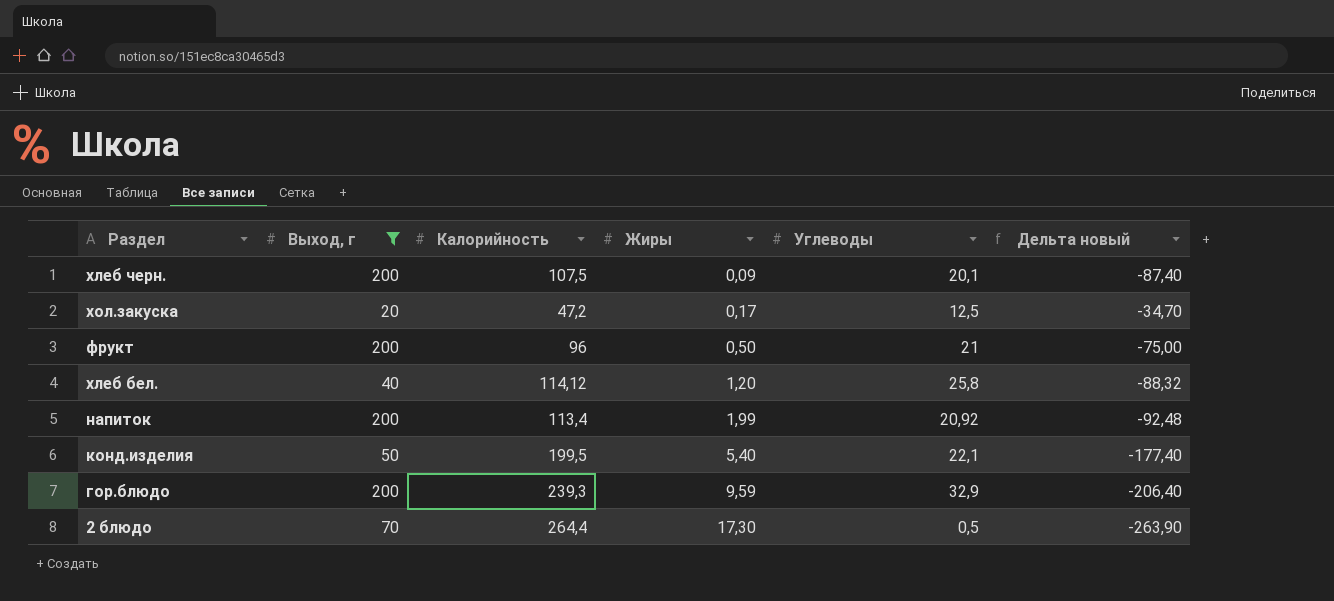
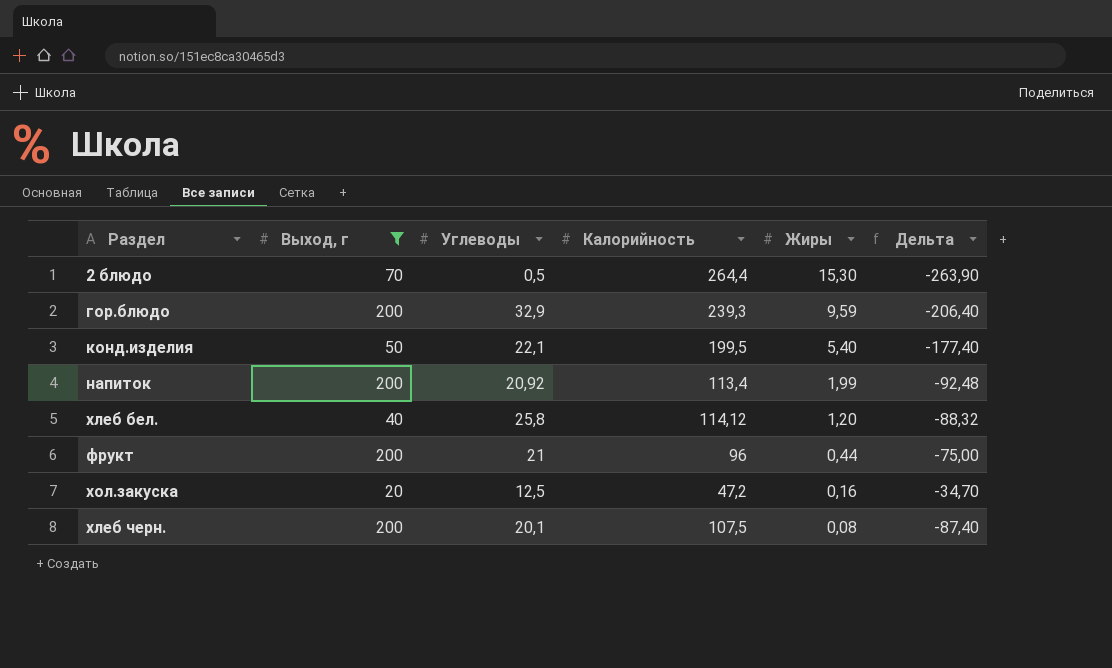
row order: Жиры ascending -> Жиры descending
column Углеводы | position: 5 -> 3
column name: Дельта новый -> Дельта
2 блюдо | Жиры: 17,30 -> 15,30
фрукт | Жиры: 0,50 -> 0,44
хол.закуска | Жиры: 0,17 -> 0,16
хлеб черн. | Жиры: 0,09 -> 0,08

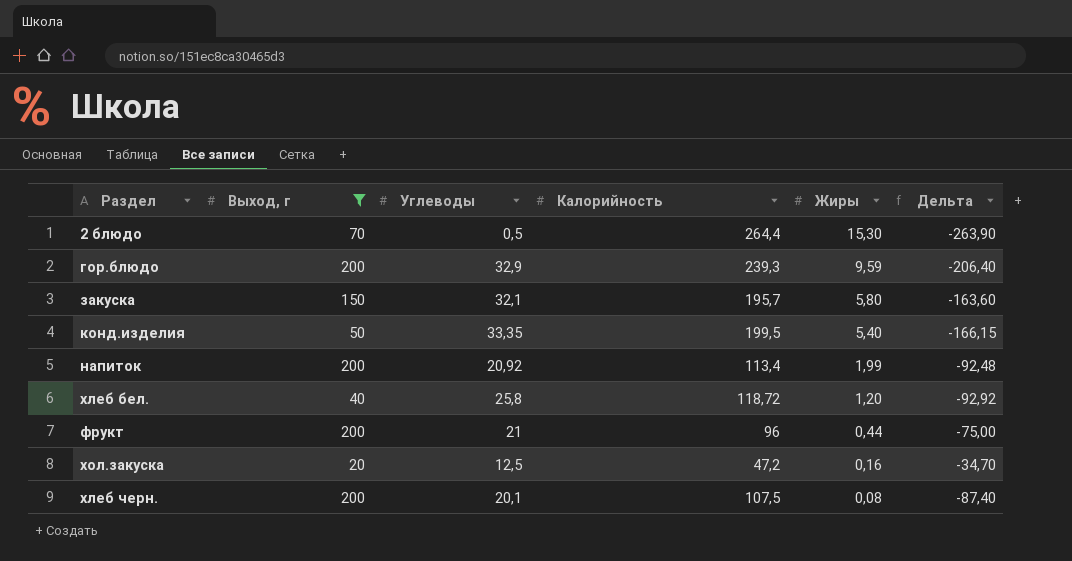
row закуска: none -> 150 | 32,1 | 195,7 | 5,80 | -163,60
конд.изделия | Углеводы: 22,1 -> 33,35
конд.изделия | Дельта: -177,40 -> -166,15
хлеб бел. | Калорийность: 114,12 -> 118,72
хлеб бел. | Дельта: -88,32 -> -92,92

